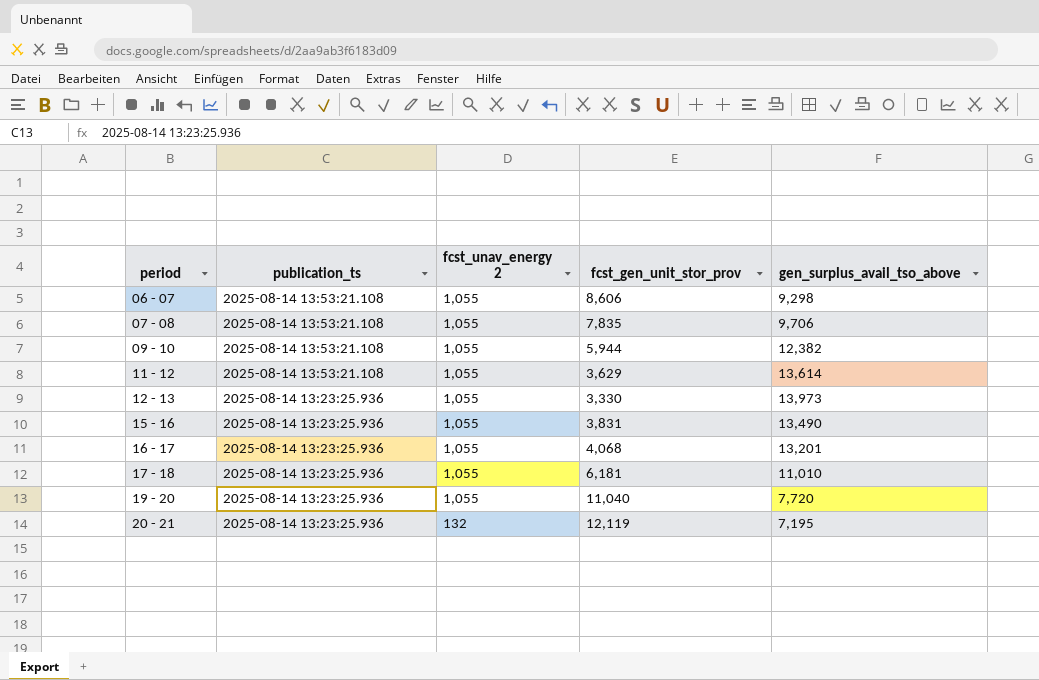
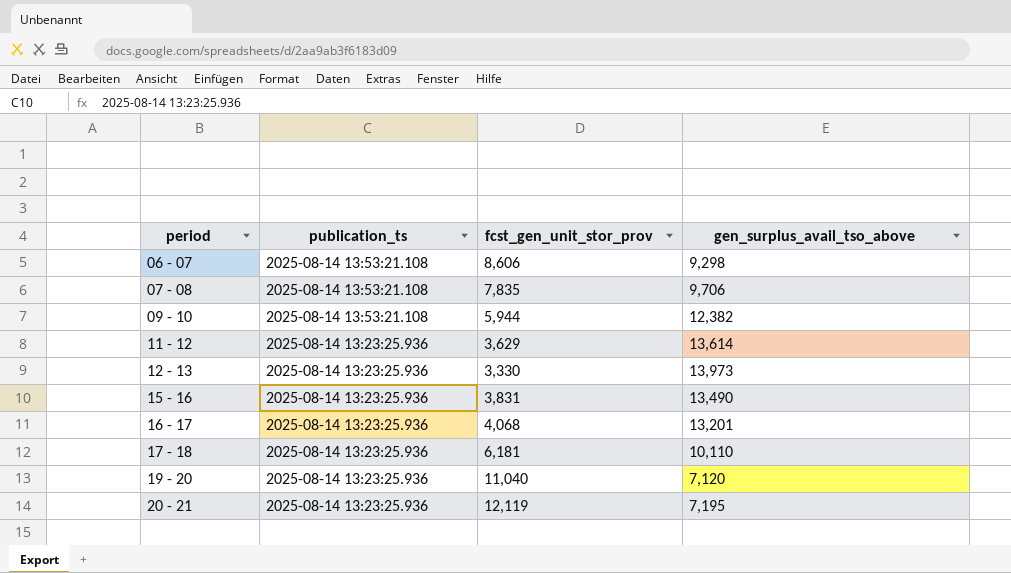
column fcst_unav_energy 2 | position: 3 -> none
11 - 12 | publication_ts: 2025-08-14 13:53:21.108 -> 2025-08-14 13:23:25.936
17 - 18 | gen_surplus_avail_tso_above: 11,010 -> 10,110
19 - 20 | gen_surplus_avail_tso_above: 7,720 -> 7,120

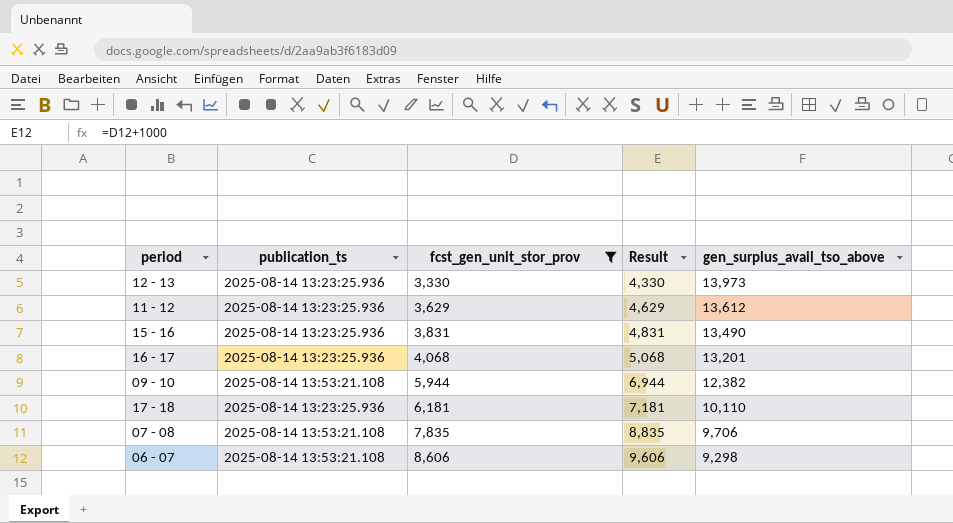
filter: none -> fcst_gen_unit_stor_prov <= 8,606
row order: period ascending -> fcst_gen_unit_stor_prov ascending
column Result | formula: none -> [fcst_gen_unit_stor_prov] + 1000
11 - 12 | gen_surplus_avail_tso_above: 13,614 -> 13,612

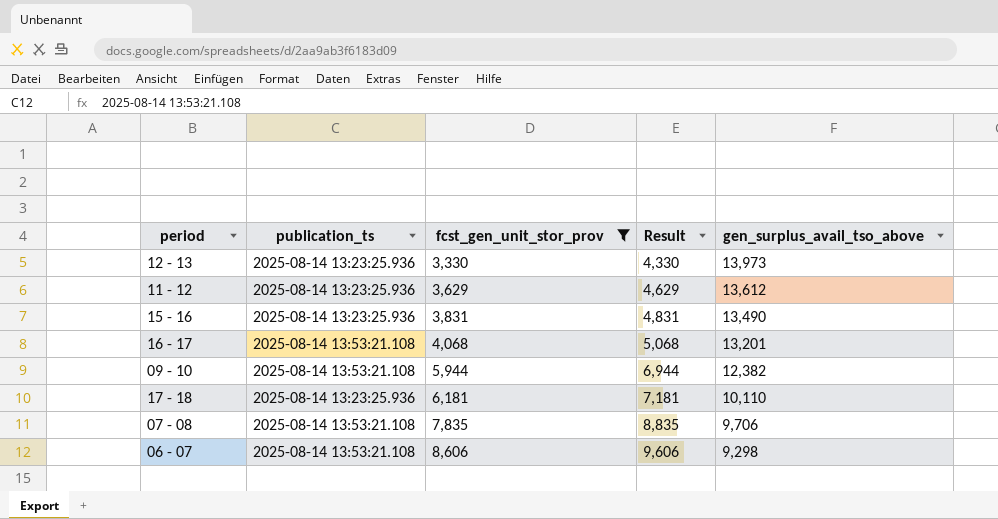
16 - 17 | publication_ts: 2025-08-14 13:23:25.936 -> 2025-08-14 13:53:21.108

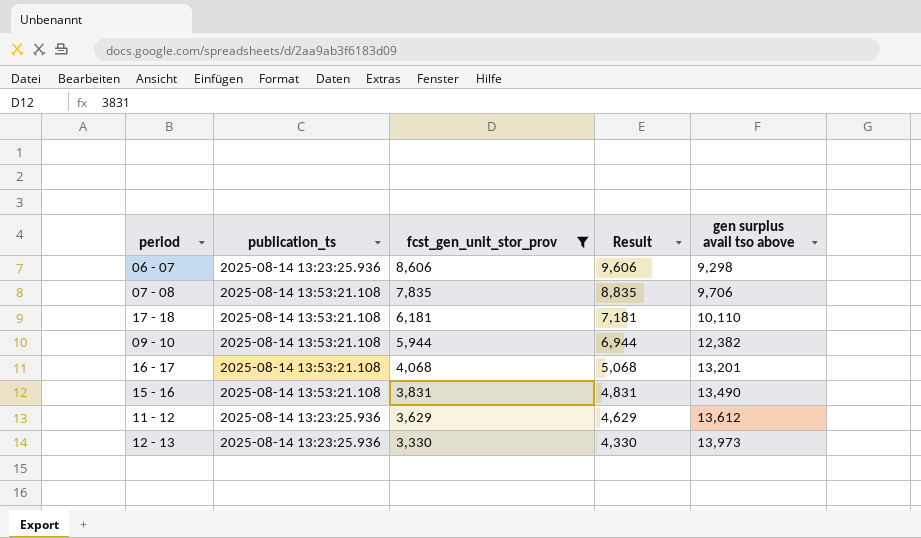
row order: fcst_gen_unit_stor_prov ascending -> fcst_gen_unit_stor_prov descending
column name: gen_surplus_avail_tso_above -> gen surplus avail tso above
06 - 07 | publication_ts: 2025-08-14 13:53:21.108 -> 2025-08-14 13:23:25.936
17 - 18 | publication_ts: 2025-08-14 13:23:25.936 -> 2025-08-14 13:53:21.108
15 - 16 | publication_ts: 2025-08-14 13:23:25.936 -> 2025-08-14 13:53:21.108

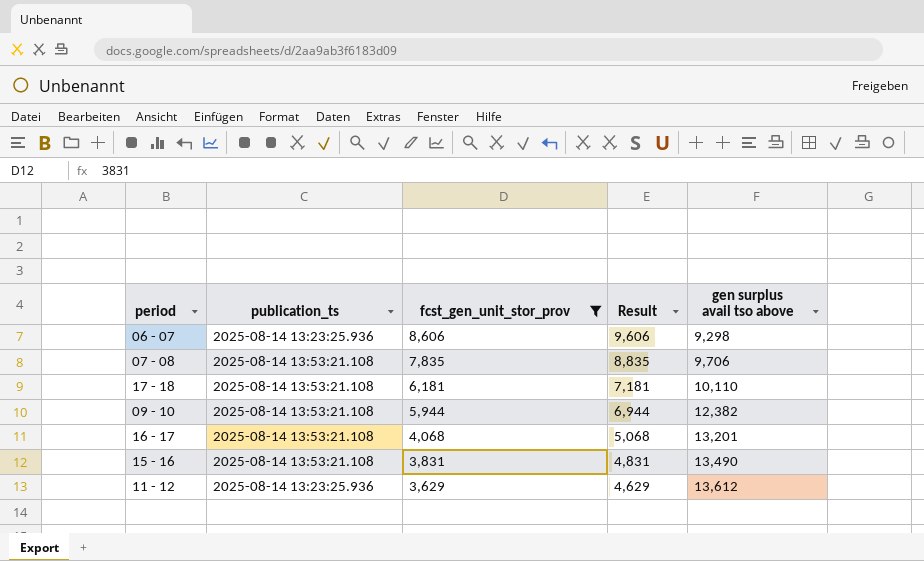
row 12 - 13: 2025-08-14 13:23:25.936 | 3,330 | 4,330 | 13,973 -> none

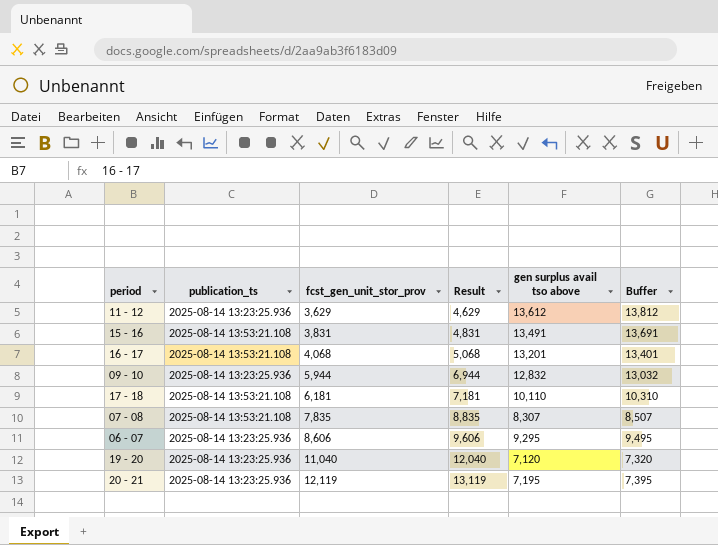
filter: fcst_gen_unit_stor_prov <= 8,606 -> none
row order: fcst_gen_unit_stor_prov descending -> fcst_gen_unit_stor_prov ascending
column Buffer | formula: none -> [gen surplus avail tso above] + 200
15 - 16 | gen surplus avail tso above: 13,490 -> 13,491
09 - 10 | publication_ts: 2025-08-14 13:53:21.108 -> 2025-08-14 13:23:25.936
09 - 10 | gen surplus avail tso above: 12,382 -> 12,832
07 - 08 | gen surplus avail tso above: 9,706 -> 8,307
06 - 07 | gen surplus avail tso above: 9,298 -> 9,295

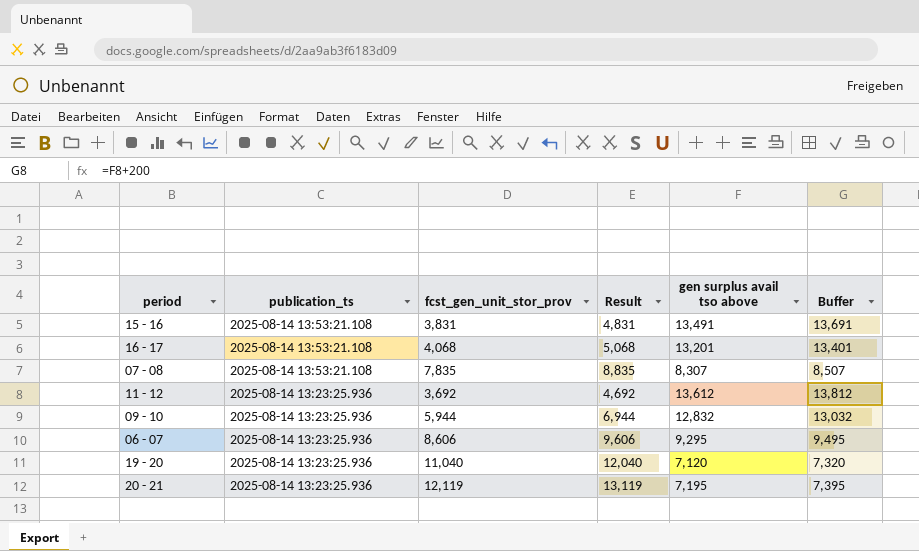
row order: fcst_gen_unit_stor_prov ascending -> publication_ts descending
row 17 - 18: 2025-08-14 13:53:21.108 | 6,181 | 7,181 | 10,110 | 10,310 -> none
11 - 12 | fcst_gen_unit_stor_prov: 3,629 -> 3,692
11 - 12 | Result: 4,629 -> 4,692

